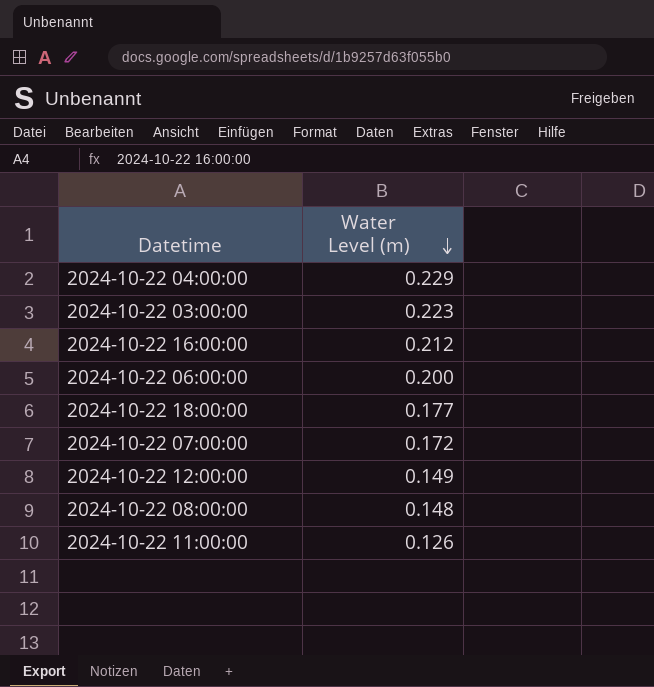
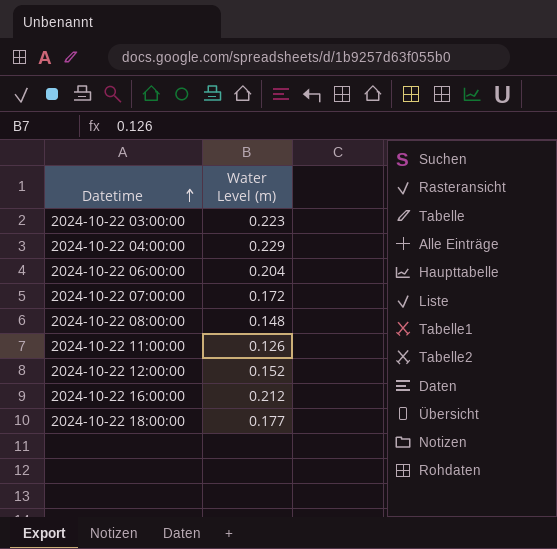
row order: Water Level (m) descending -> Datetime ascending
2024-10-22 06:00:00 | Water Level (m): 0.200 -> 0.204
2024-10-22 12:00:00 | Water Level (m): 0.149 -> 0.152

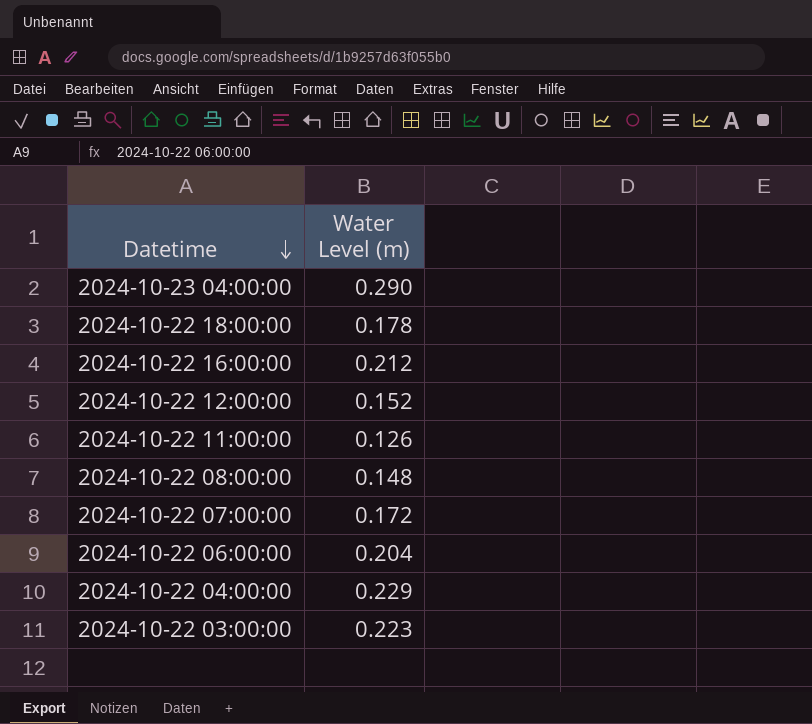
row order: Datetime ascending -> Datetime descending
row 2024-10-23 04:00:00: none -> 0.290
2024-10-22 18:00:00 | Water Level (m): 0.177 -> 0.178

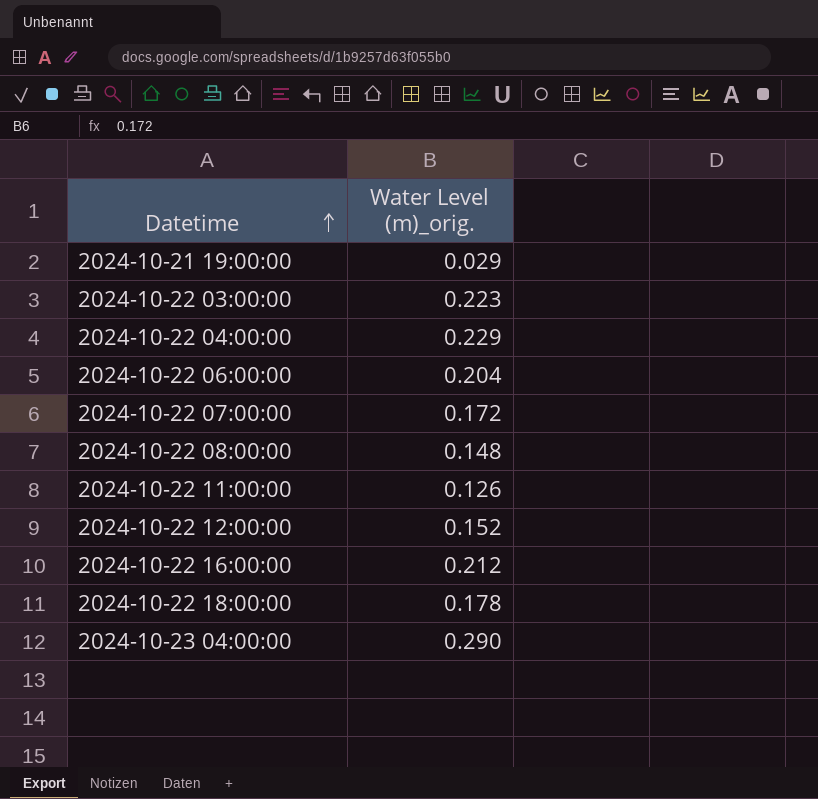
row order: Datetime descending -> Datetime ascending
column name: Water Level (m) -> Water Level (m)_orig.
row 2024-10-21 19:00:00: none -> 0.029

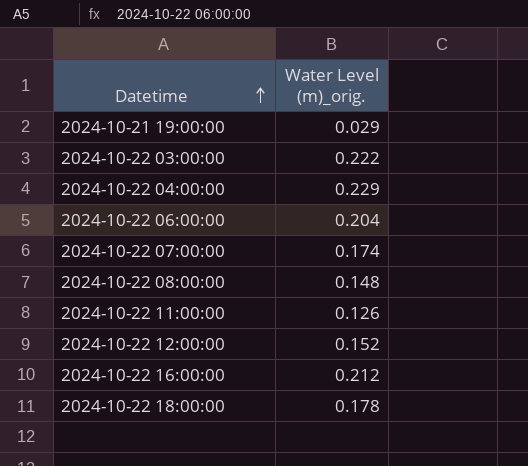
row 2024-10-23 04:00:00: 0.290 -> none
2024-10-22 03:00:00 | Water Level (m)_orig.: 0.223 -> 0.222
2024-10-22 07:00:00 | Water Level (m)_orig.: 0.172 -> 0.174

